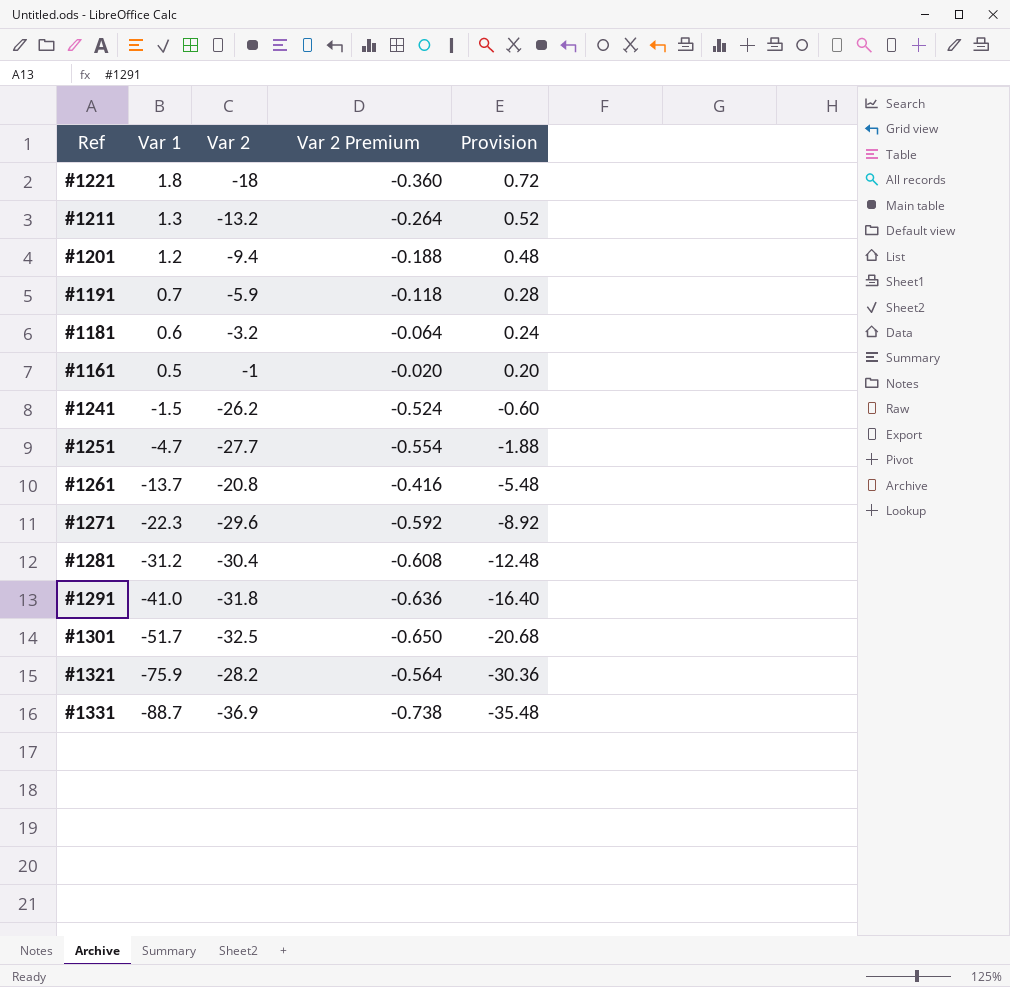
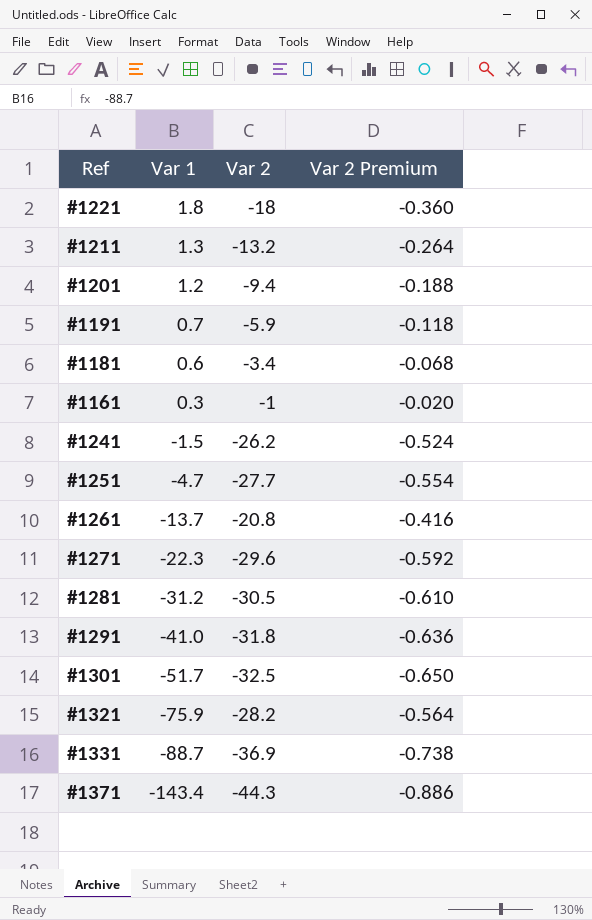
column Provision | formula: [Var 1] * 0.4 -> none
#1181 | Var 2: -3.2 -> -3.4
#1181 | Var 2 Premium: -0.064 -> -0.068
#1161 | Var 1: 0.5 -> 0.3
#1281 | Var 2: -30.4 -> -30.5
#1281 | Var 2 Premium: -0.608 -> -0.610
row #1371: none -> -143.4 | -44.3 | -0.886

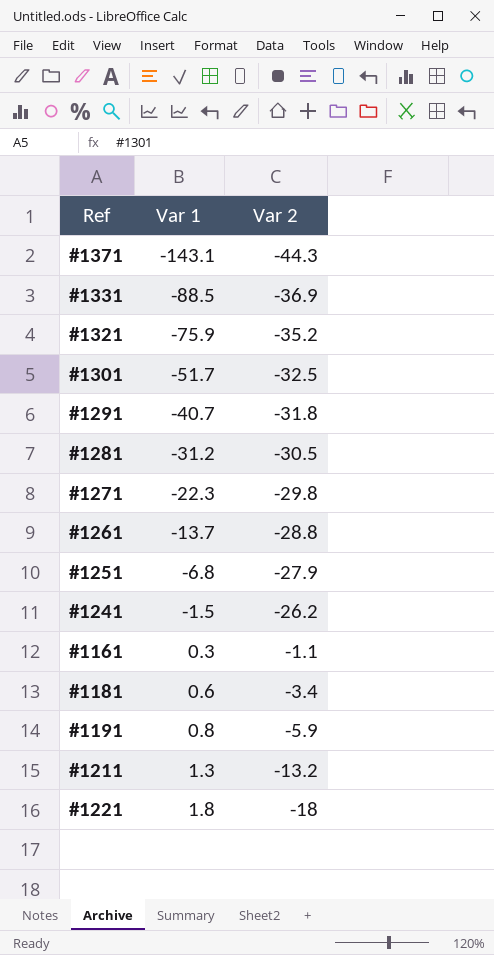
row order: Var 1 descending -> Var 1 ascending
column Var 2 Premium | formula: [Var 2] * 0.02 -> none
row #1201: 1.2 | -9.4 | -0.188 -> none
#1371 | Var 1: -143.4 -> -143.1
#1331 | Var 1: -88.7 -> -88.5
#1321 | Var 2: -28.2 -> -35.2
#1291 | Var 1: -41.0 -> -40.7
#1271 | Var 2: -29.6 -> -29.8
#1261 | Var 2: -20.8 -> -28.8
#1251 | Var 1: -4.7 -> -6.8
#1251 | Var 2: -27.7 -> -27.9
#1161 | Var 2: -1 -> -1.1
#1191 | Var 1: 0.7 -> 0.8

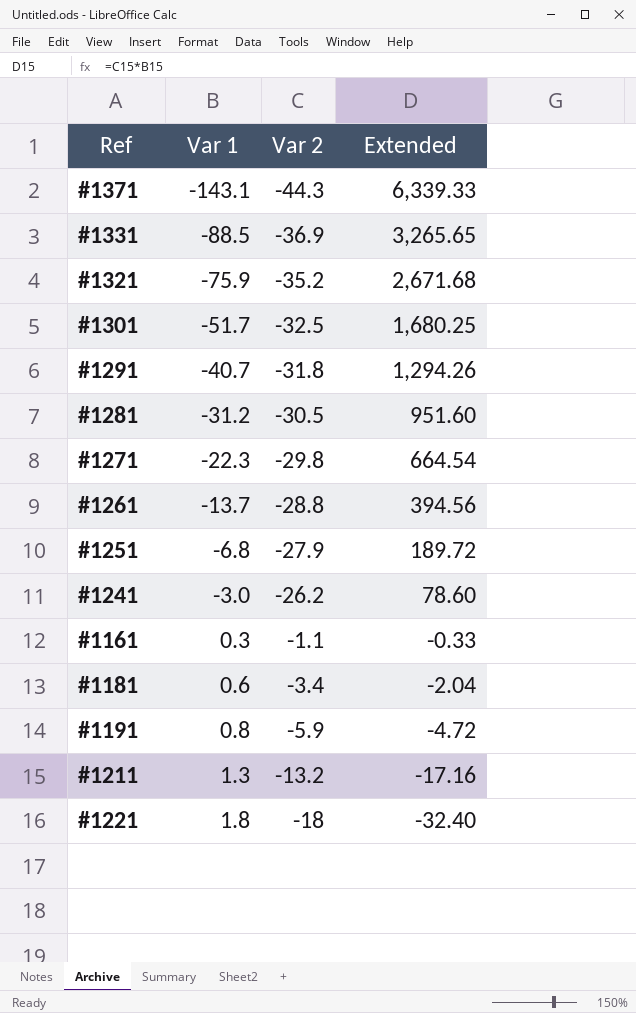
column Extended | formula: none -> [Var 1] * [Var 2]
#1241 | Var 1: -1.5 -> -3.0

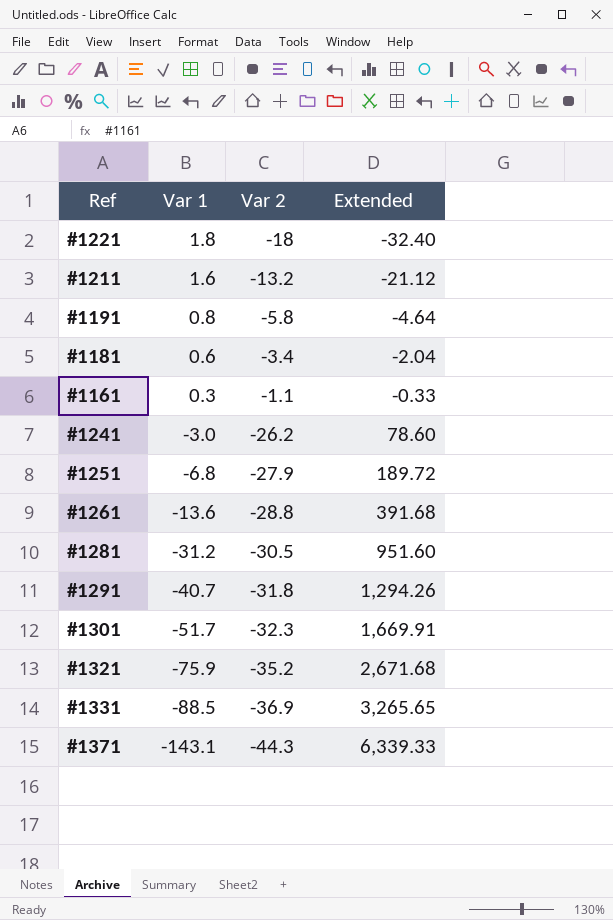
row order: Var 1 ascending -> Var 1 descending
row #1271: -22.3 | -29.8 | 664.54 -> none
#1211 | Var 1: 1.3 -> 1.6
#1211 | Extended: -17.16 -> -21.12
#1191 | Var 2: -5.9 -> -5.8
#1191 | Extended: -4.72 -> -4.64
#1261 | Var 1: -13.7 -> -13.6
#1261 | Extended: 394.56 -> 391.68
#1301 | Var 2: -32.5 -> -32.3
#1301 | Extended: 1,680.25 -> 1,669.91

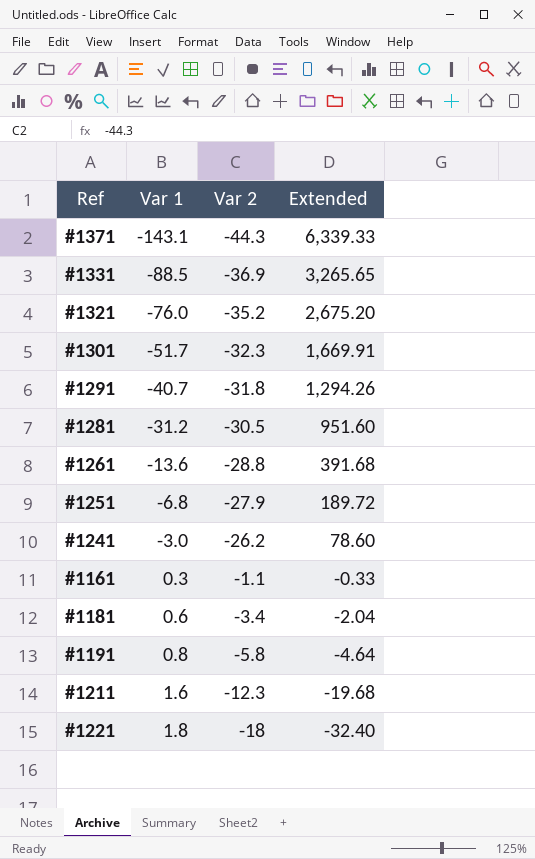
row order: Var 1 descending -> Var 1 ascending
#1321 | Var 1: -75.9 -> -76.0
#1321 | Extended: 2,671.68 -> 2,675.20
#1211 | Var 2: -13.2 -> -12.3
#1211 | Extended: -21.12 -> -19.68

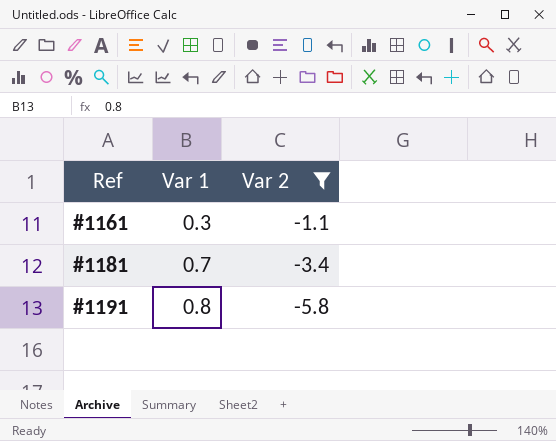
filter: none -> Var 2 >= -5.8
column Extended | formula: [Var 1] * [Var 2] -> none
#1181 | Var 1: 0.6 -> 0.7

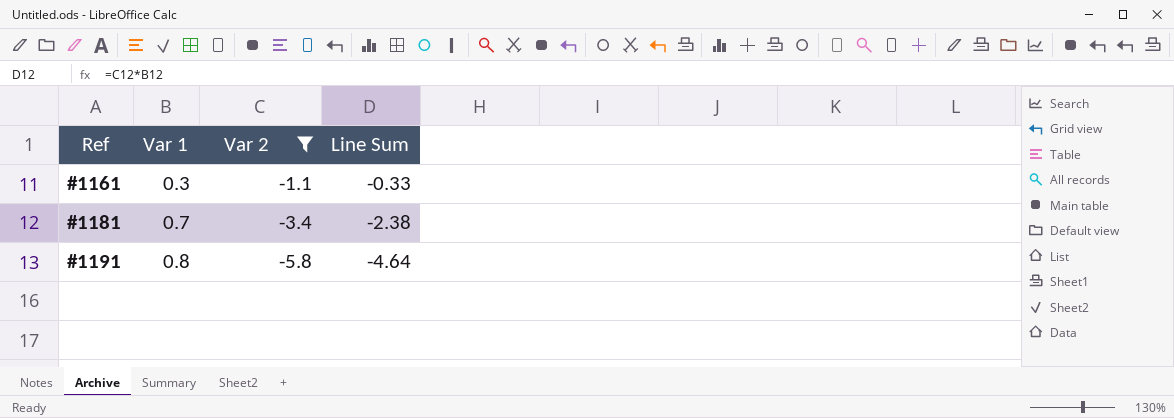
column Line Sum | formula: none -> [Var 1] * [Var 2]

